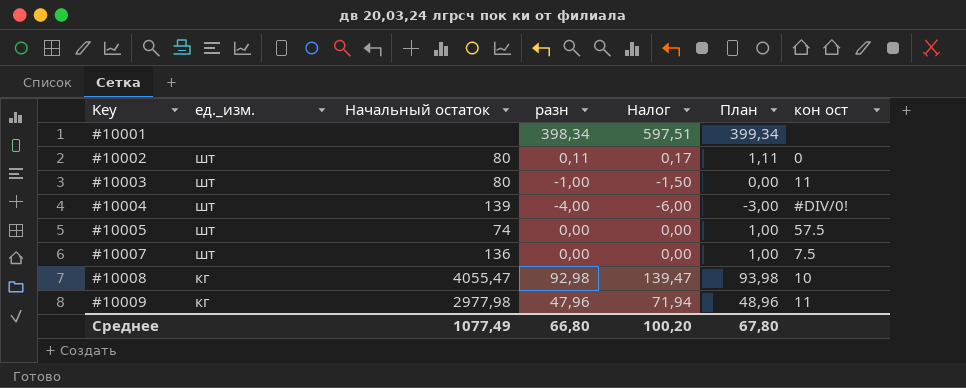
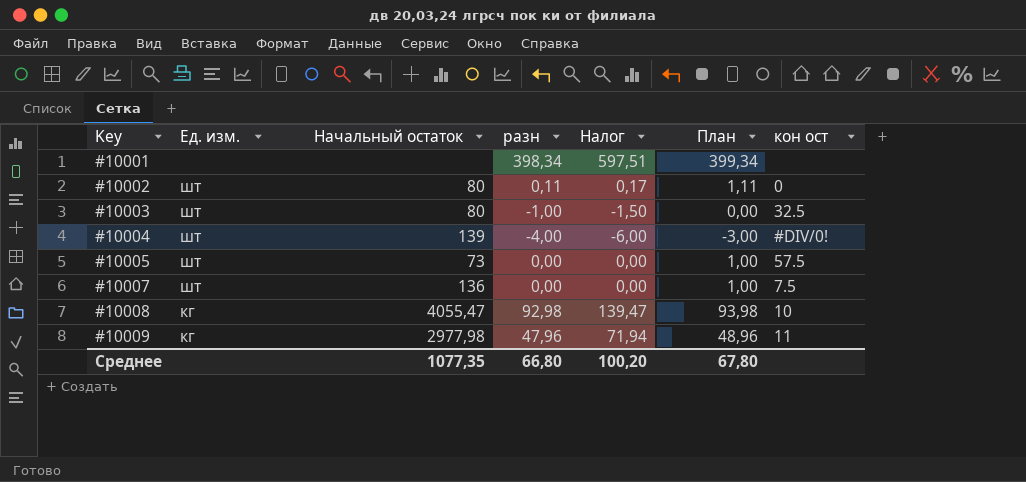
column name: ед._изм. -> Ед. изм.
#10003 | кон ост: 11 -> 32.5
#10005 | Начальный остаток: 74 -> 73
Среднее | Начальный остаток: 1077,49 -> 1077,35

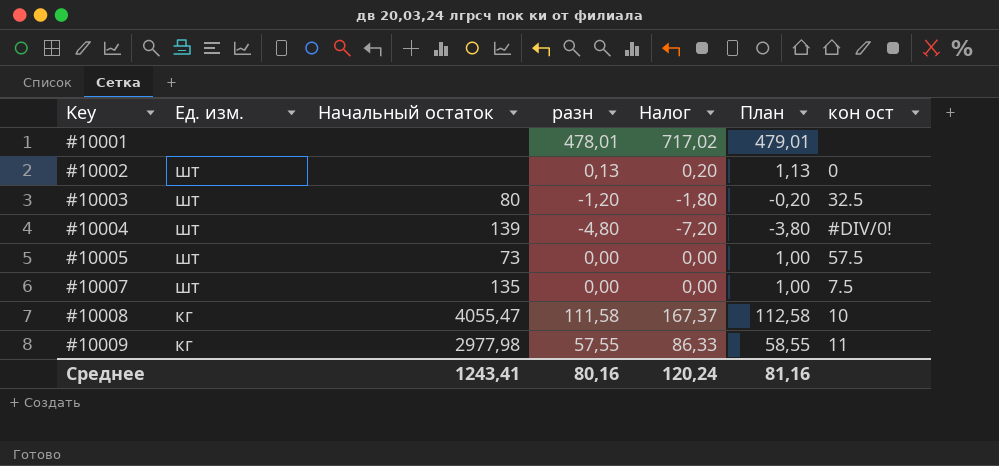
#10001 | разн: 398,34 -> 478,01
#10001 | Налог: 597,51 -> 717,02
#10001 | План: 399,34 -> 479,01
#10002 | Начальный остаток: 80 -> none
#10002 | разн: 0,11 -> 0,13
#10002 | Налог: 0,17 -> 0,20
#10002 | План: 1,11 -> 1,13
#10003 | разн: -1,00 -> -1,20
#10003 | Налог: -1,50 -> -1,80
#10003 | План: 0,00 -> -0,20
#10004 | разн: -4,00 -> -4,80
#10004 | Налог: -6,00 -> -7,20
#10004 | План: -3,00 -> -3,80
#10007 | Начальный остаток: 136 -> 135
#10008 | разн: 92,98 -> 111,58
#10008 | Налог: 139,47 -> 167,37
#10008 | План: 93,98 -> 112,58
#10009 | разн: 47,96 -> 57,55
#10009 | Налог: 71,94 -> 86,33
#10009 | План: 48,96 -> 58,55
Среднее | Начальный остаток: 1077,35 -> 1243,41
Среднее | разн: 66,80 -> 80,16
Среднее | Налог: 100,20 -> 120,24
Среднее | План: 67,80 -> 81,16

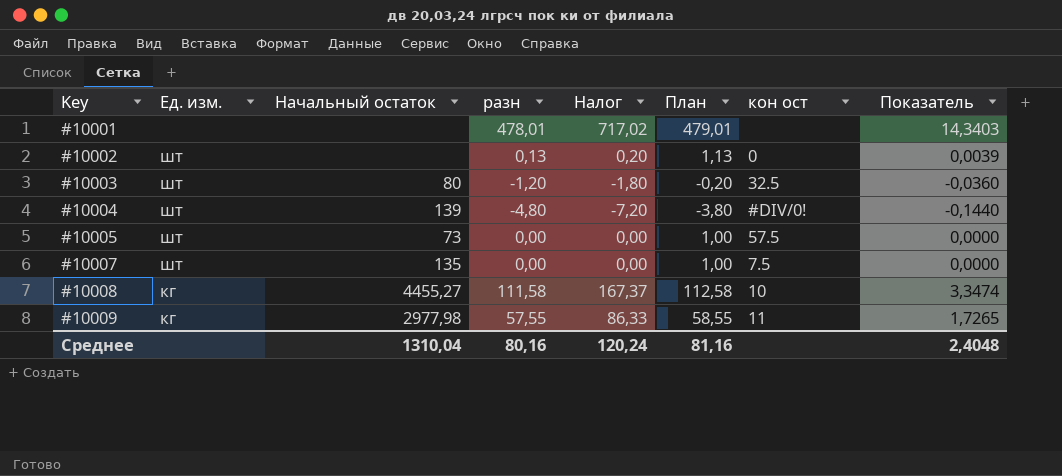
column Показатель | formula: none -> [разн] * 0,03
#10008 | Начальный остаток: 4055,47 -> 4455,27
Среднее | Начальный остаток: 1243,41 -> 1310,04

